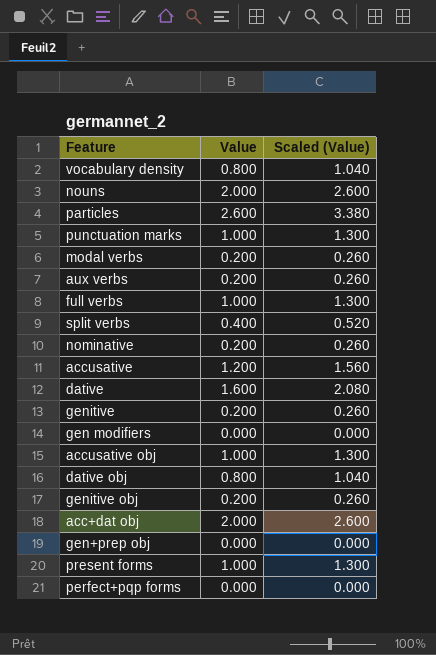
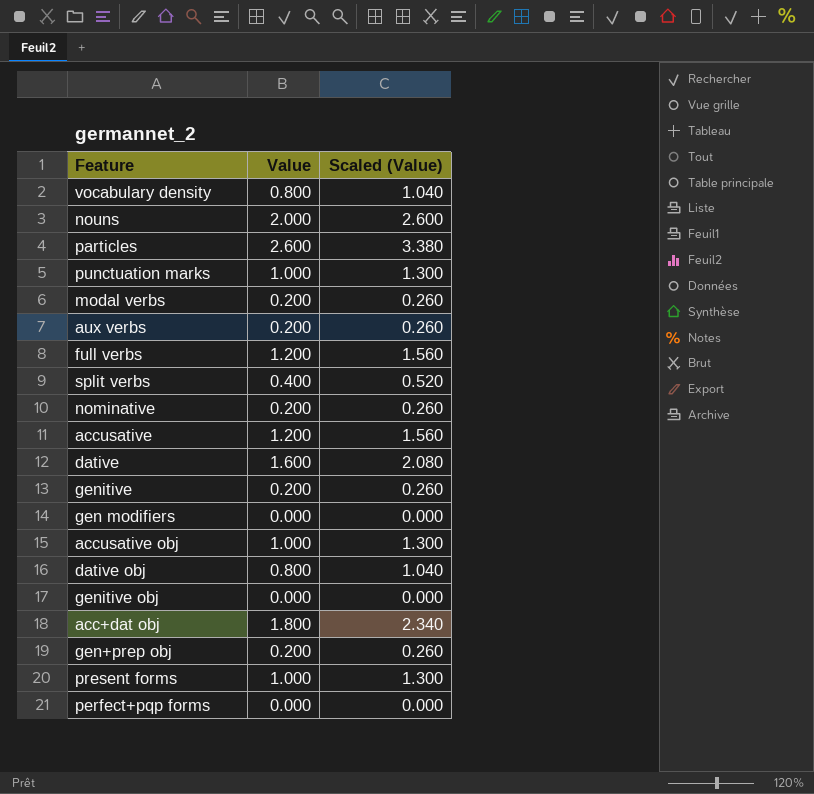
full verbs | Value: 1.000 -> 1.200
full verbs | Scaled (Value): 1.300 -> 1.560
genitive obj | Value: 0.200 -> 0.000
genitive obj | Scaled (Value): 0.260 -> 0.000
acc+dat obj | Value: 2.000 -> 1.800
acc+dat obj | Scaled (Value): 2.600 -> 2.340
gen+prep obj | Value: 0.000 -> 0.200
gen+prep obj | Scaled (Value): 0.000 -> 0.260

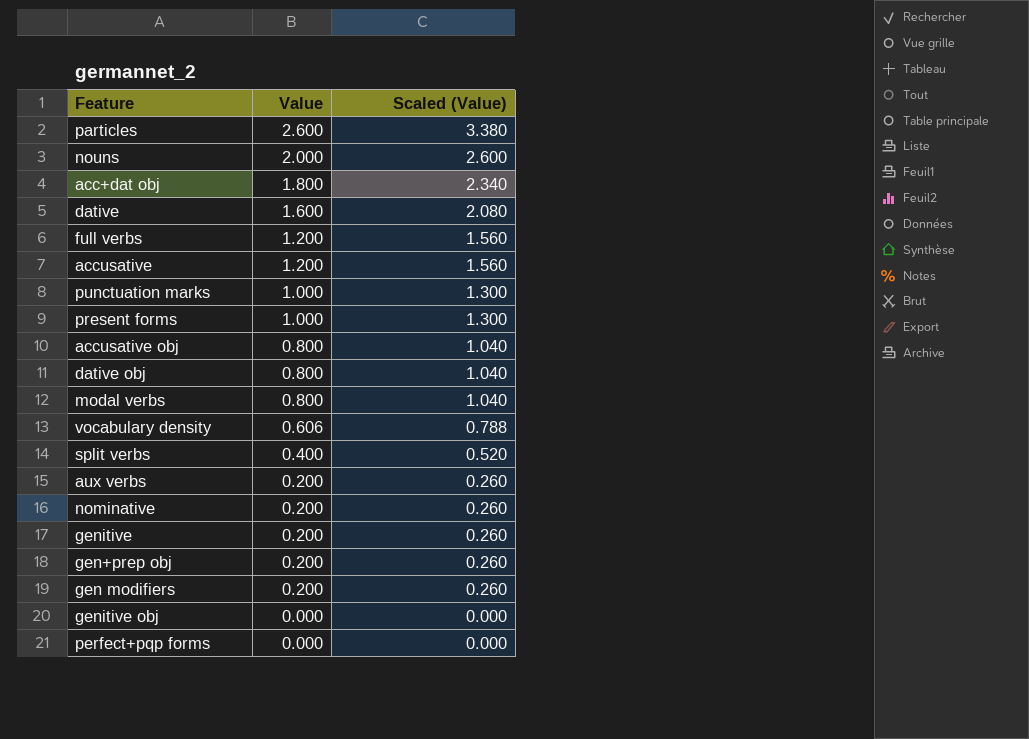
row order: none -> Value descending
accusative obj | Value: 1.000 -> 0.800
accusative obj | Scaled (Value): 1.300 -> 1.040
modal verbs | Value: 0.200 -> 0.800
modal verbs | Scaled (Value): 0.260 -> 1.040
vocabulary density | Value: 0.800 -> 0.606
vocabulary density | Scaled (Value): 1.040 -> 0.788
gen modifiers | Value: 0.000 -> 0.200
gen modifiers | Scaled (Value): 0.000 -> 0.260

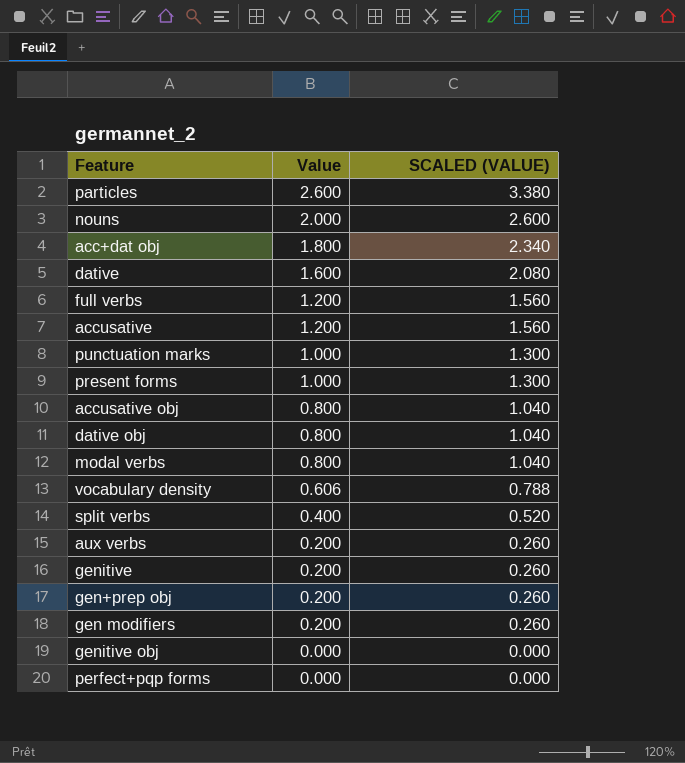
column name: Scaled (Value) -> SCALED (VALUE)
row nominative: 0.200 | 0.260 -> none

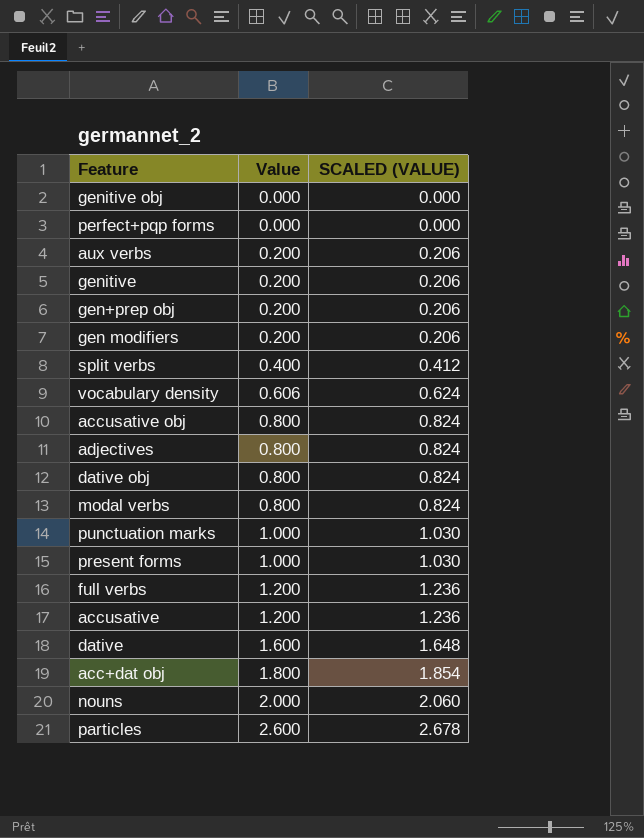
row order: Value descending -> Value ascending
column SCALED (VALUE) | formula: [Value] * 1.3 -> [Value] * 1.03
row adjectives: none -> 0.800 | 0.824

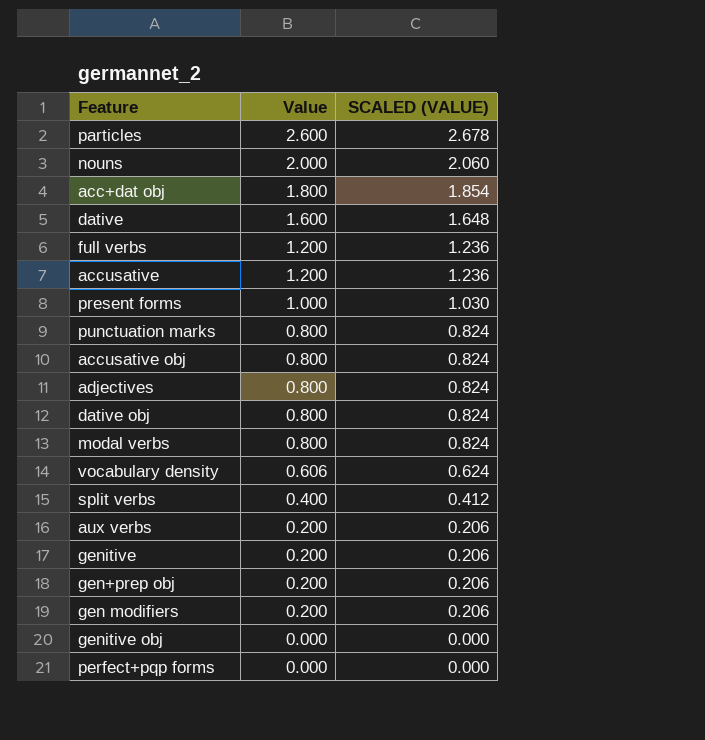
row order: Value ascending -> Value descending
punctuation marks | Value: 1.000 -> 0.800
punctuation marks | SCALED (VALUE): 1.030 -> 0.824

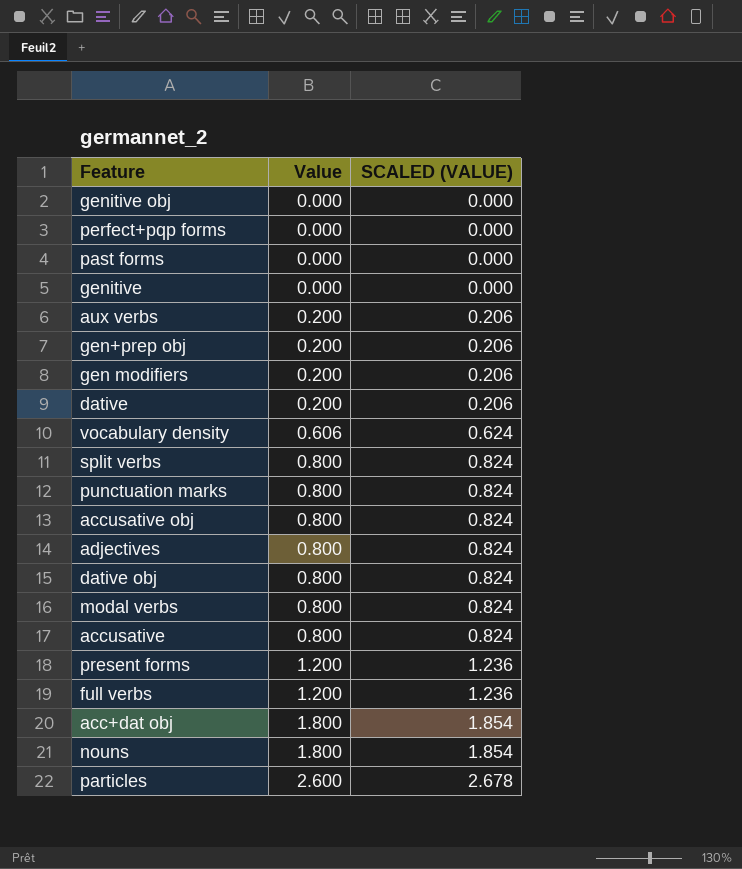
row order: Value descending -> Value ascending
row past forms: none -> 0.000 | 0.000
genitive | Value: 0.200 -> 0.000
genitive | SCALED (VALUE): 0.206 -> 0.000
dative | Value: 1.600 -> 0.200
dative | SCALED (VALUE): 1.648 -> 0.206
split verbs | Value: 0.400 -> 0.800
split verbs | SCALED (VALUE): 0.412 -> 0.824
accusative | Value: 1.200 -> 0.800
accusative | SCALED (VALUE): 1.236 -> 0.824
present forms | Value: 1.000 -> 1.200
present forms | SCALED (VALUE): 1.030 -> 1.236
nouns | Value: 2.000 -> 1.800
nouns | SCALED (VALUE): 2.060 -> 1.854

